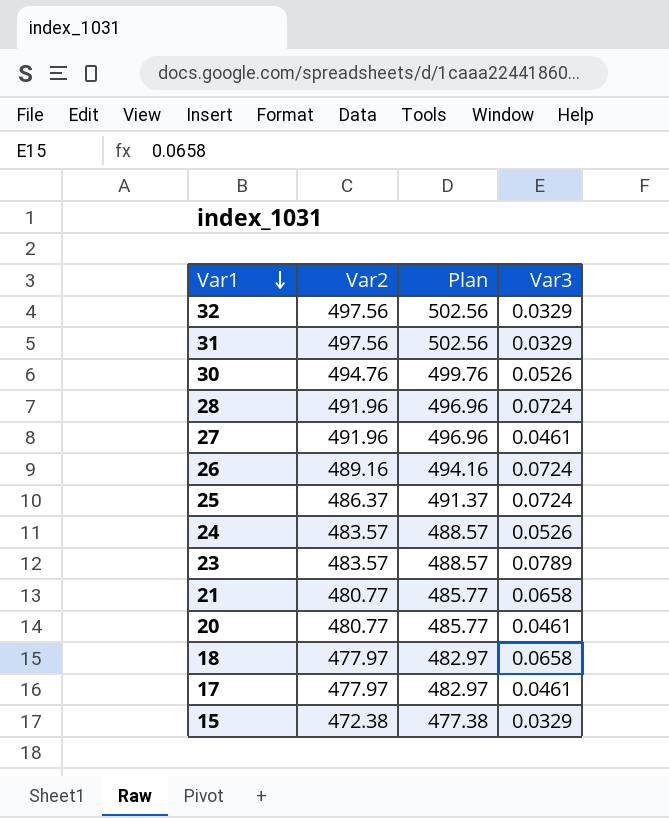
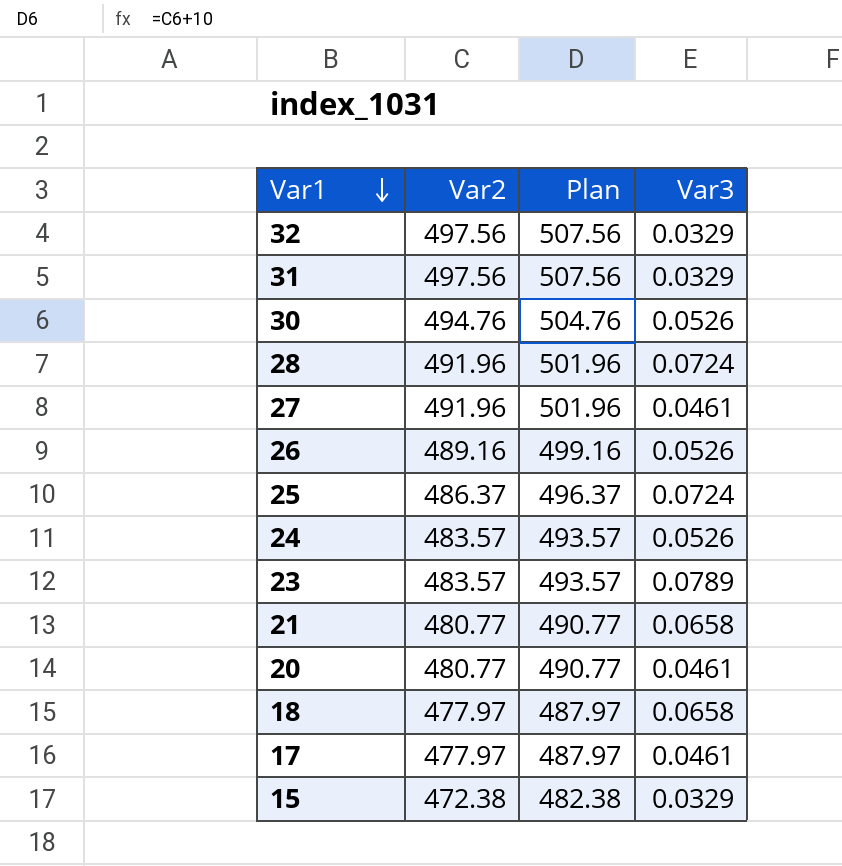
column Plan | formula: [Var2] + 5 -> [Var2] + 10
26 | Var3: 0.0724 -> 0.0526

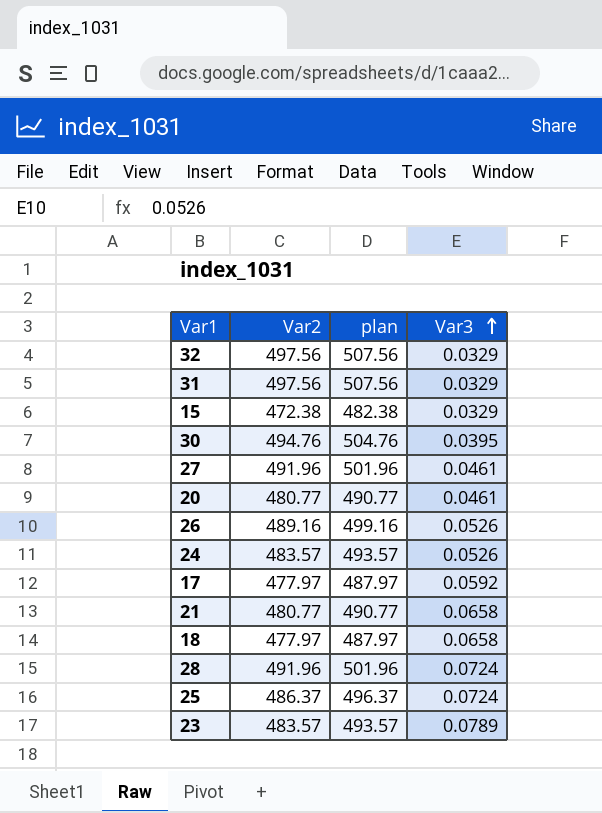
row order: Var1 descending -> Var3 ascending
column name: Plan -> plan
30 | Var3: 0.0526 -> 0.0395
17 | Var3: 0.0461 -> 0.0592

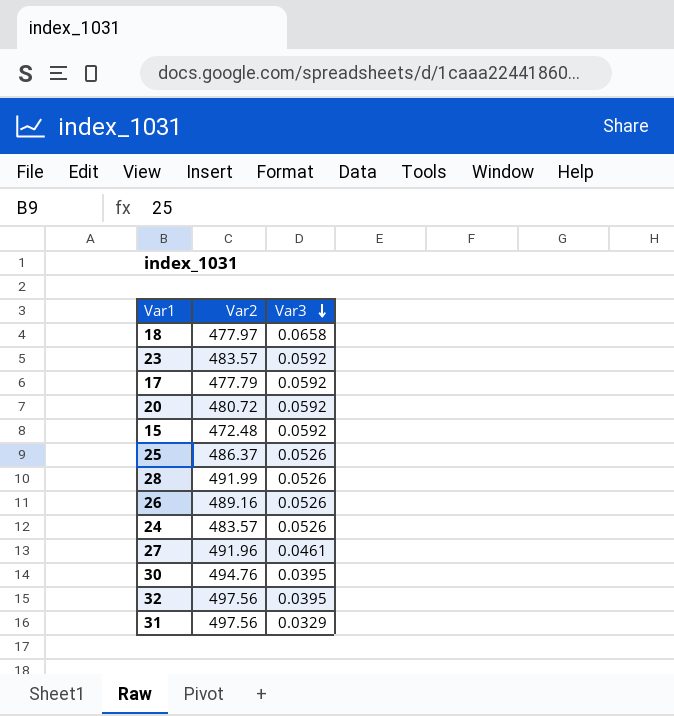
row order: Var3 ascending -> Var3 descending
column plan | formula: [Var2] + 10 -> none
row 21: 480.77 | 490.77 | 0.0658 -> none
23 | Var3: 0.0789 -> 0.0592
17 | Var2: 477.97 -> 477.79
20 | Var2: 480.77 -> 480.72
20 | Var3: 0.0461 -> 0.0592
15 | Var2: 472.38 -> 472.48
15 | Var3: 0.0329 -> 0.0592
25 | Var3: 0.0724 -> 0.0526
28 | Var2: 491.96 -> 491.99
28 | Var3: 0.0724 -> 0.0526
32 | Var3: 0.0329 -> 0.0395

